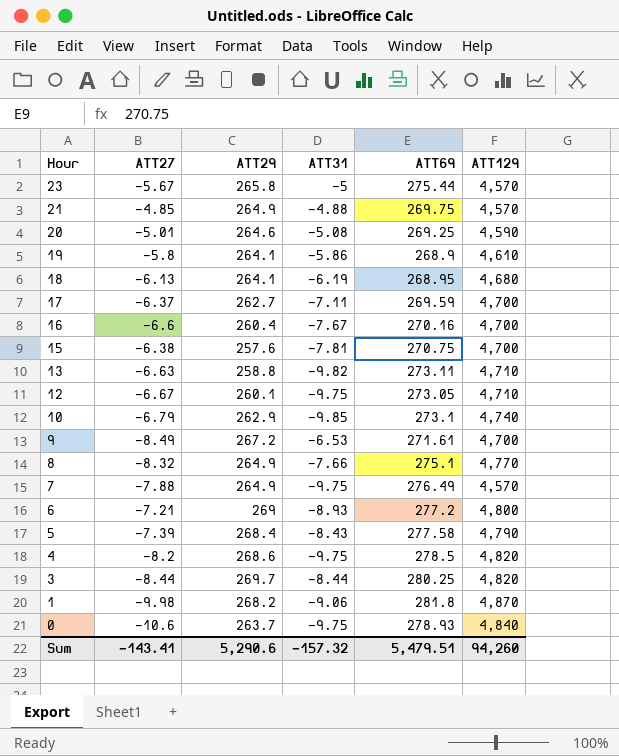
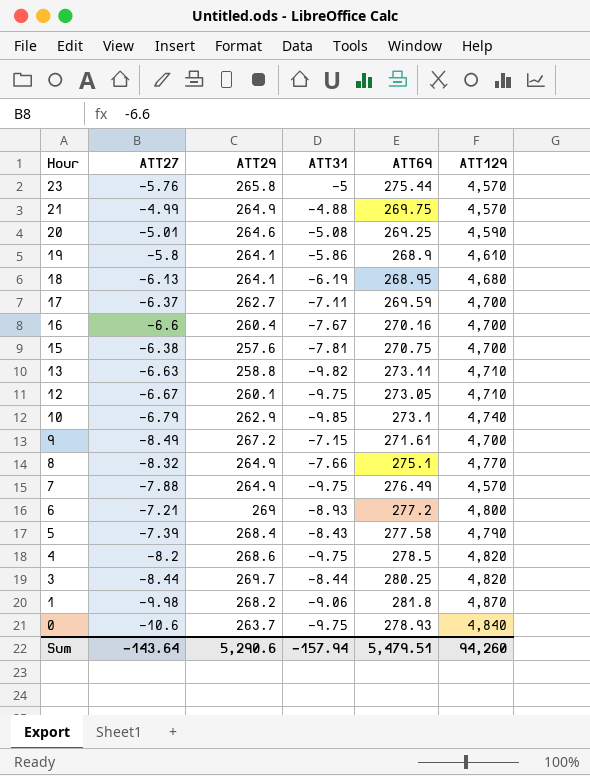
23 | ATT27: -5.67 -> -5.76
21 | ATT27: -4.85 -> -4.99
9 | ATT31: -6.53 -> -7.15
Sum | ATT27: -143.41 -> -143.64
Sum | ATT31: -157.32 -> -157.94

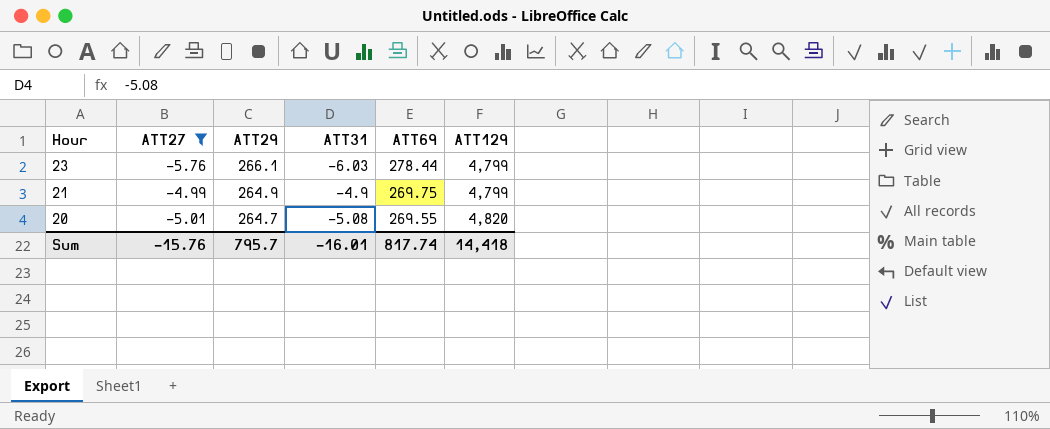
filter: none -> ATT27 >= -5.76
23 | ATT29: 265.8 -> 266.1
23 | ATT31: -5 -> -6.03
23 | ATT69: 275.44 -> 278.44
23 | ATT129: 4,570 -> 4,799
21 | ATT31: -4.88 -> -4.9
21 | ATT129: 4,570 -> 4,799
20 | ATT29: 264.6 -> 264.7
20 | ATT69: 269.25 -> 269.55
20 | ATT129: 4,590 -> 4,820
Sum | ATT27: -143.64 -> -15.76
Sum | ATT29: 5,290.6 -> 795.7
Sum | ATT31: -157.94 -> -16.01
Sum | ATT69: 5,479.51 -> 817.74
Sum | ATT129: 94,260 -> 14,418

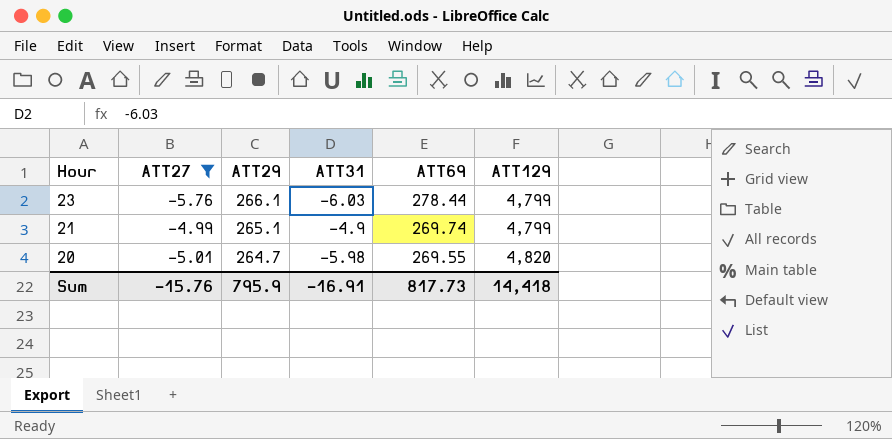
21 | ATT29: 264.9 -> 265.1
21 | ATT69: 269.75 -> 269.74
20 | ATT31: -5.08 -> -5.98
Sum | ATT29: 795.7 -> 795.9
Sum | ATT31: -16.01 -> -16.91
Sum | ATT69: 817.74 -> 817.73

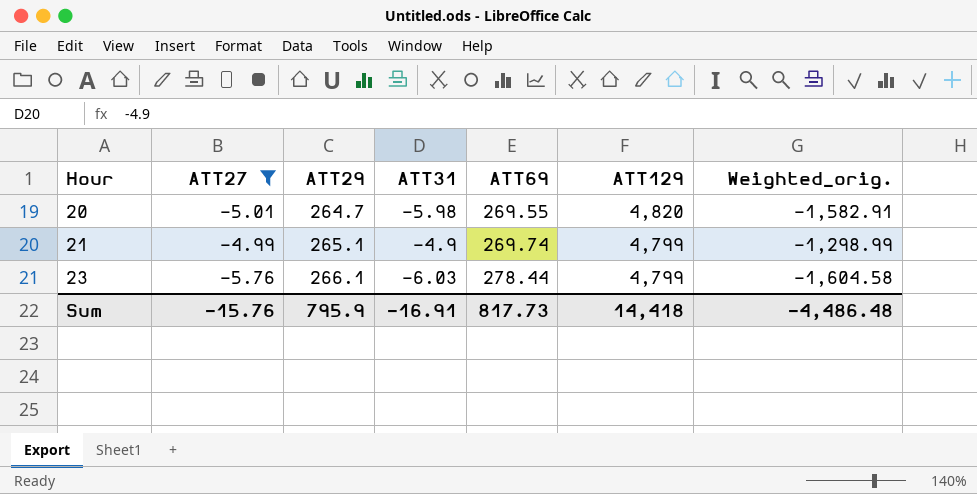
row order: Hour descending -> Hour ascending
column Weighted_orig. | formula: none -> [ATT29] * [ATT31]

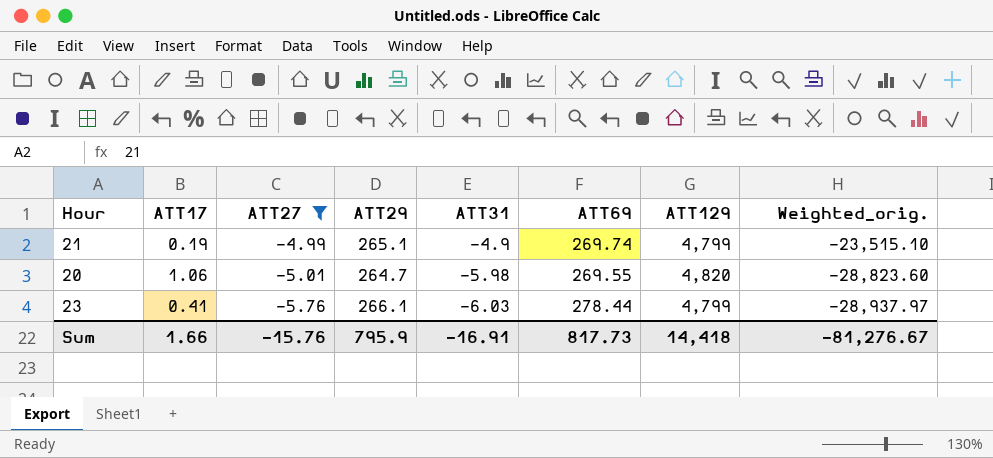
row order: Hour ascending -> ATT27 descending
column ATT17 | position: none -> 2
column Weighted_orig. | formula: [ATT29] * [ATT31] -> [ATT31] * [ATT129]
Sum | Weighted_orig.: -4,486.48 -> -81,276.67

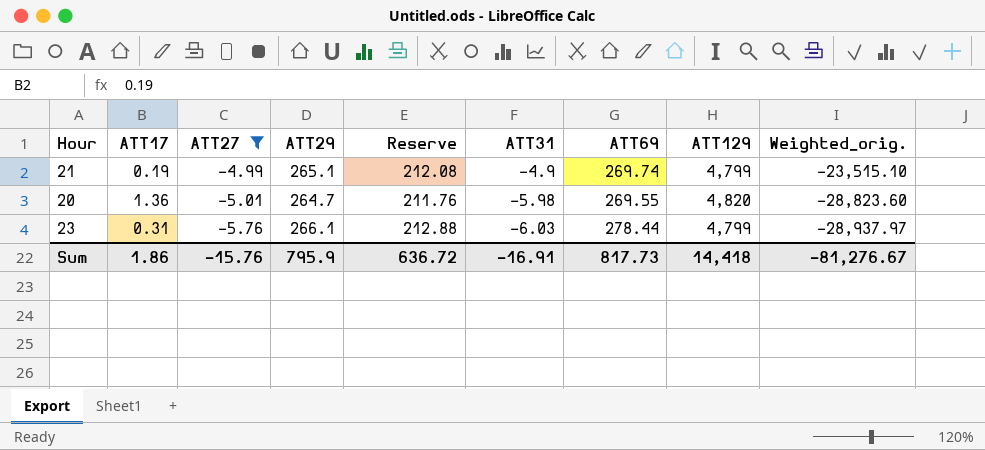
column Reserve | formula: none -> [ATT29] * 0.8
20 | ATT17: 1.06 -> 1.36
23 | ATT17: 0.41 -> 0.31
Sum | ATT17: 1.66 -> 1.86

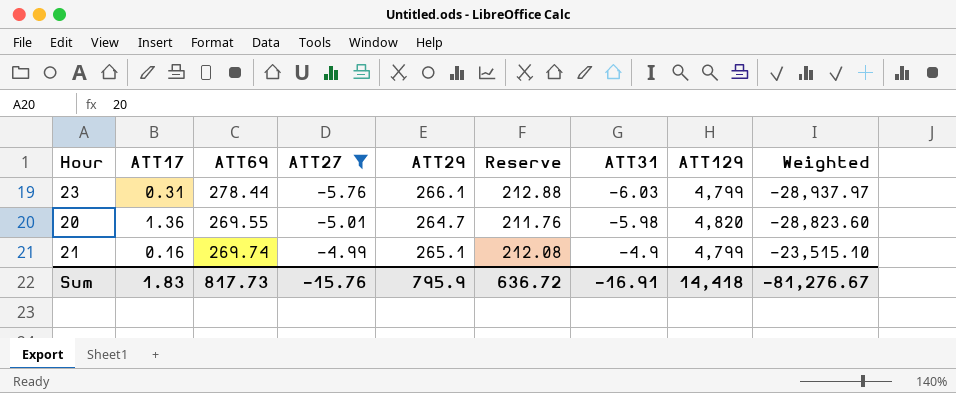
row order: ATT27 descending -> ATT27 ascending
column ATT69 | position: 7 -> 3
column name: Weighted_orig. -> Weighted
21 | ATT17: 0.19 -> 0.16
Sum | ATT17: 1.86 -> 1.83

